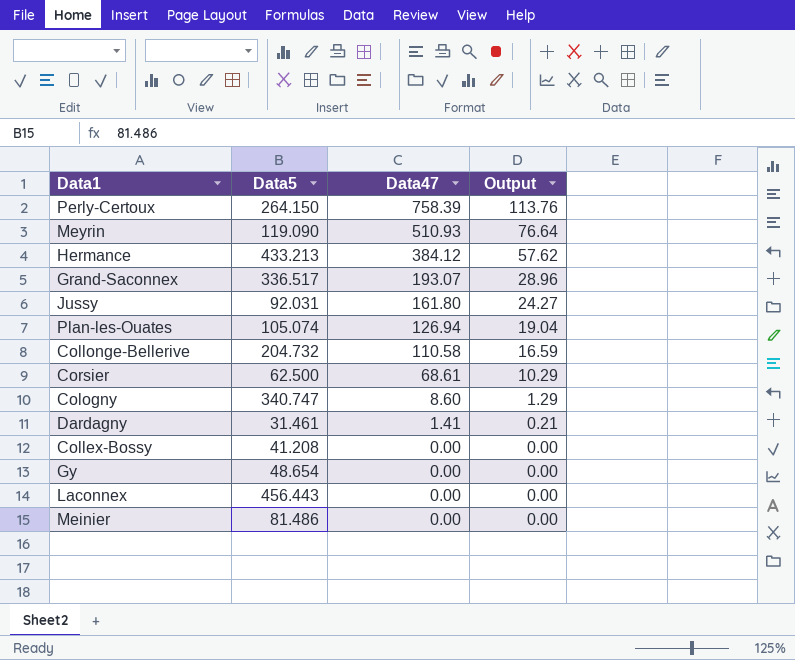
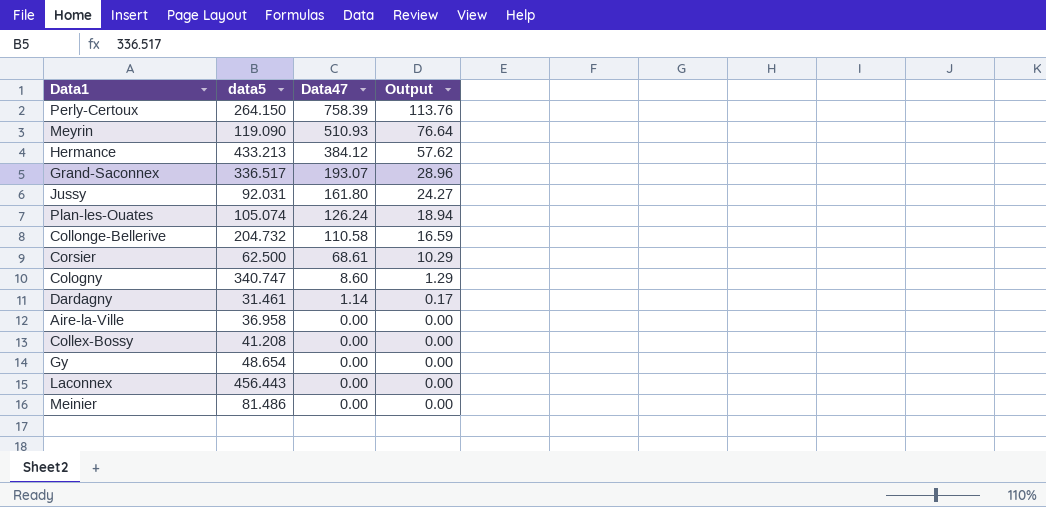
column name: Data5 -> data5
Plan-les-Ouates | Data47: 126.94 -> 126.24
Plan-les-Ouates | Output: 19.04 -> 18.94
Dardagny | Data47: 1.41 -> 1.14
Dardagny | Output: 0.21 -> 0.17
row Aire-la-Ville: none -> 36.958 | 0.00 | 0.00

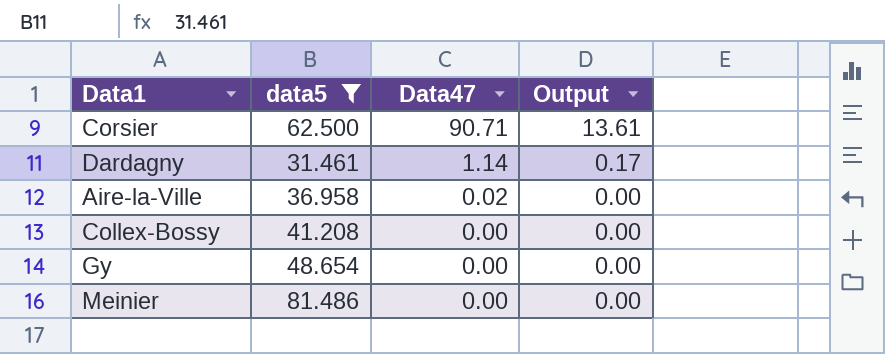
filter: none -> data5 <= 81.486
Corsier | Data47: 68.61 -> 90.71
Corsier | Output: 10.29 -> 13.61
Aire-la-Ville | Data47: 0.00 -> 0.02

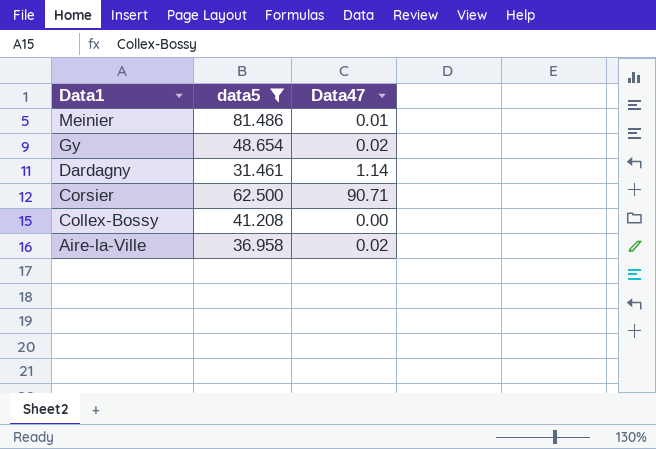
row order: Data47 descending -> Data1 descending
column Output | formula: [Data47] * 0.15 -> none
Meinier | Data47: 0.00 -> 0.01
Gy | Data47: 0.00 -> 0.02

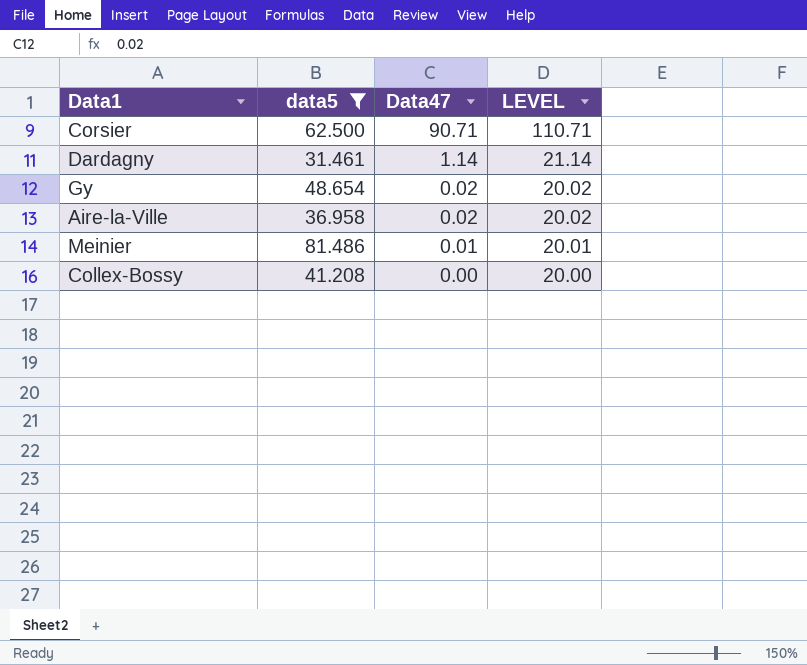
row order: Data1 descending -> Data47 descending
column LEVEL | formula: none -> [Data47] + 20

